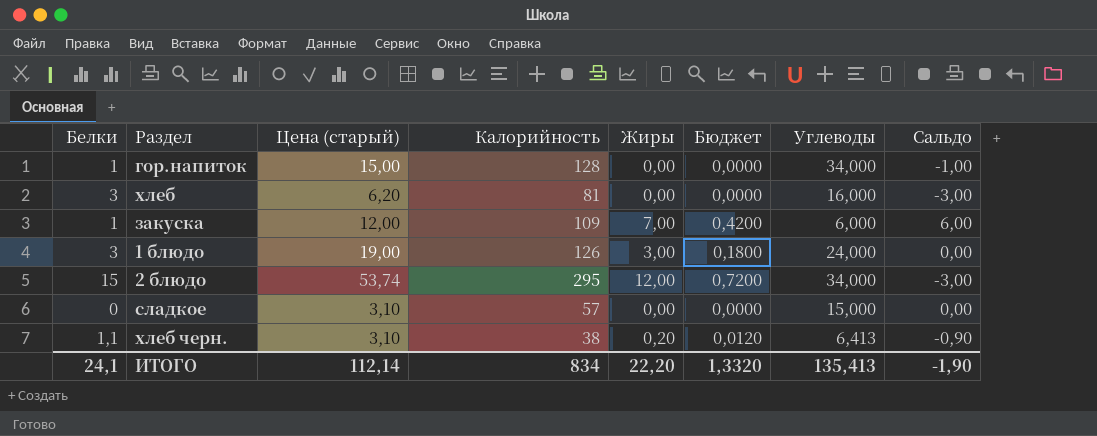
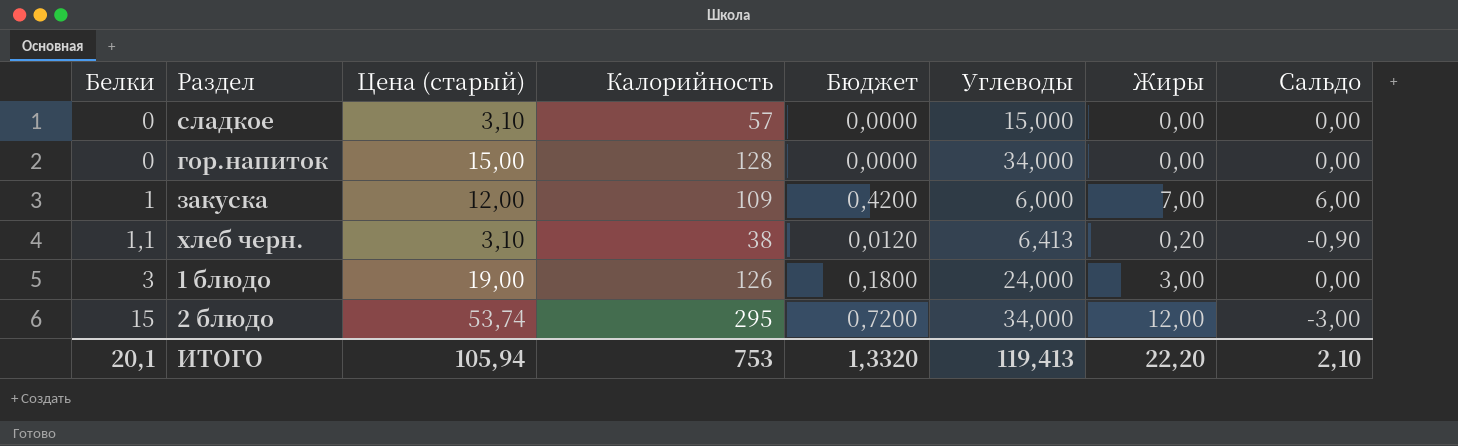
row order: none -> Белки ascending
column Жиры | position: 5 -> 7
row хлеб: 3 | 6,20 | 81 | 0,00 | 0,0000 | 16,000 | -3,00 -> none
гор.напиток | Белки: 1 -> 0
гор.напиток | Сальдо: -1,00 -> 0,00
ИТОГО | Белки: 24,1 -> 20,1
ИТОГО | Цена (старый): 112,14 -> 105,94
ИТОГО | Калорийность: 834 -> 753
ИТОГО | Углеводы: 135,413 -> 119,413
ИТОГО | Сальдо: -1,90 -> 2,10

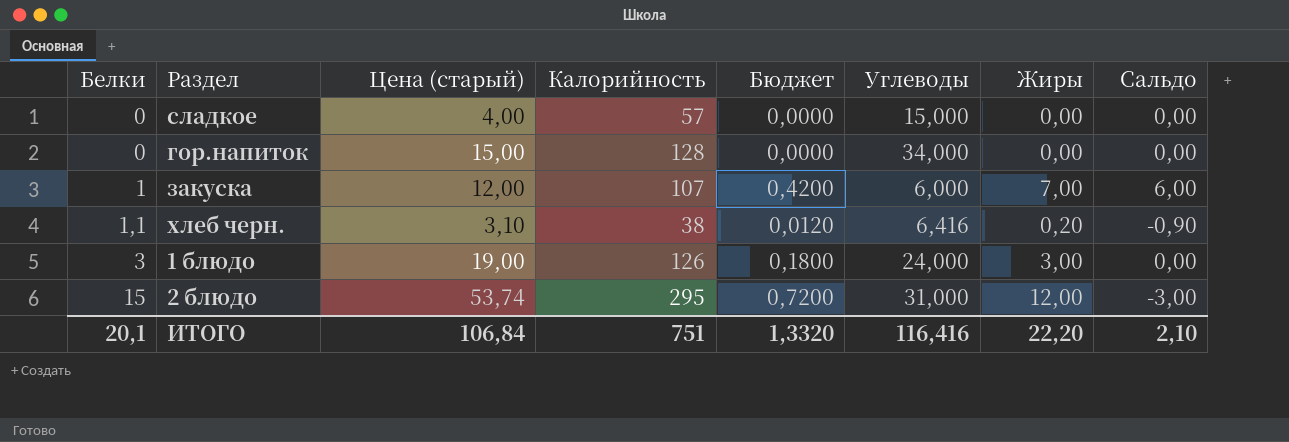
сладкое | Цена (старый): 3,10 -> 4,00
закуска | Калорийность: 109 -> 107
хлеб черн. | Углеводы: 6,413 -> 6,416
2 блюдо | Углеводы: 34,000 -> 31,000
ИТОГО | Цена (старый): 105,94 -> 106,84
ИТОГО | Калорийность: 753 -> 751
ИТОГО | Углеводы: 119,413 -> 116,416

